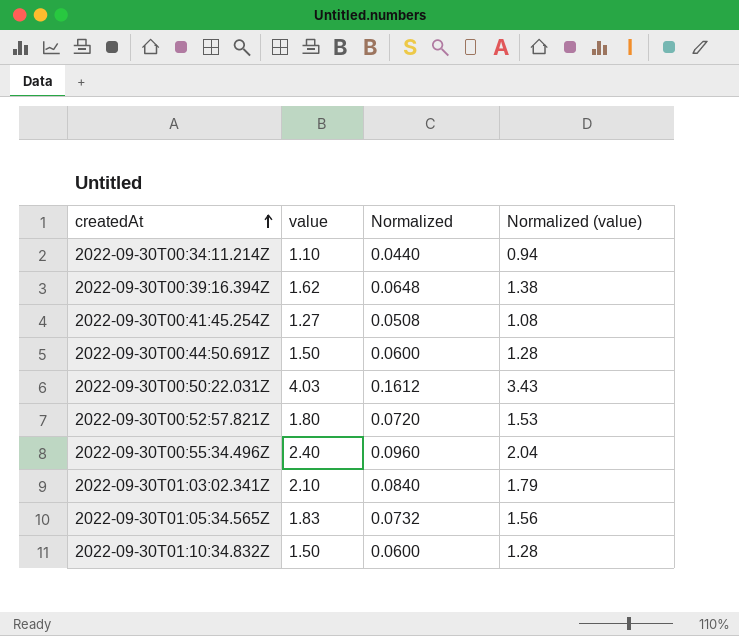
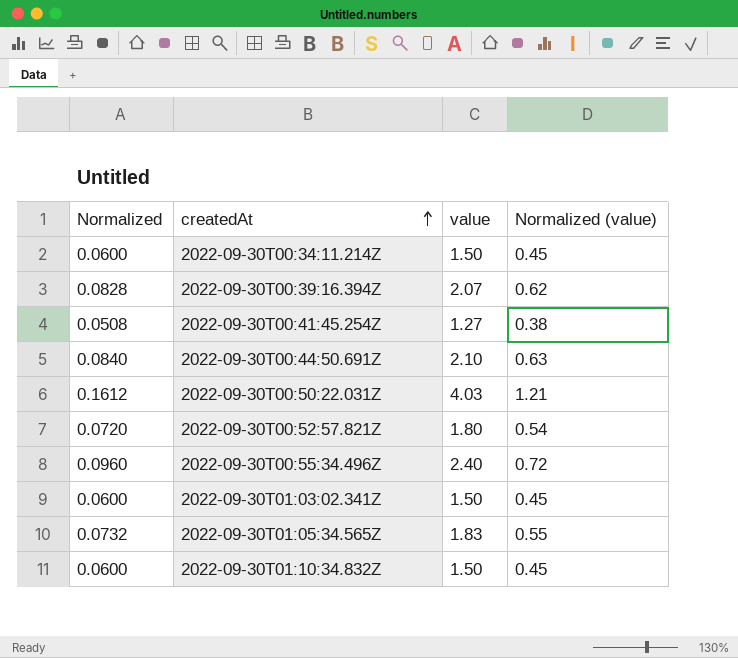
column Normalized | position: 3 -> 1
column Normalized (value) | formula: [value] * 0.85 -> [value] * 0.3
2022-09-30T00:34:11.214Z | Normalized: 0.0440 -> 0.0600
2022-09-30T00:34:11.214Z | value: 1.10 -> 1.50
2022-09-30T00:39:16.394Z | Normalized: 0.0648 -> 0.0828
2022-09-30T00:39:16.394Z | value: 1.62 -> 2.07
2022-09-30T00:44:50.691Z | Normalized: 0.0600 -> 0.0840
2022-09-30T00:44:50.691Z | value: 1.50 -> 2.10
2022-09-30T01:03:02.341Z | Normalized: 0.0840 -> 0.0600
2022-09-30T01:03:02.341Z | value: 2.10 -> 1.50

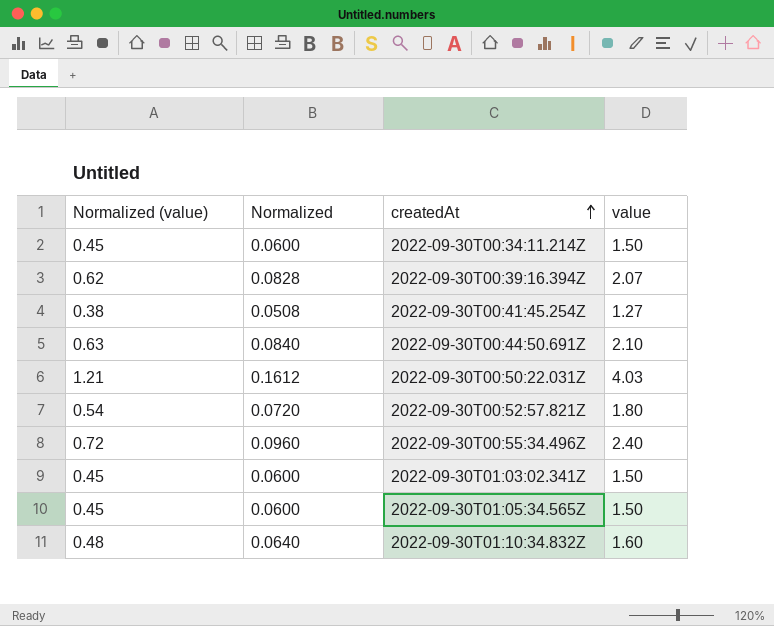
column Normalized (value) | position: 4 -> 1
2022-09-30T01:05:34.565Z | Normalized (value): 0.55 -> 0.45
2022-09-30T01:05:34.565Z | Normalized: 0.0732 -> 0.0600
2022-09-30T01:05:34.565Z | value: 1.83 -> 1.50
2022-09-30T01:10:34.832Z | Normalized (value): 0.45 -> 0.48
2022-09-30T01:10:34.832Z | Normalized: 0.0600 -> 0.0640
2022-09-30T01:10:34.832Z | value: 1.50 -> 1.60

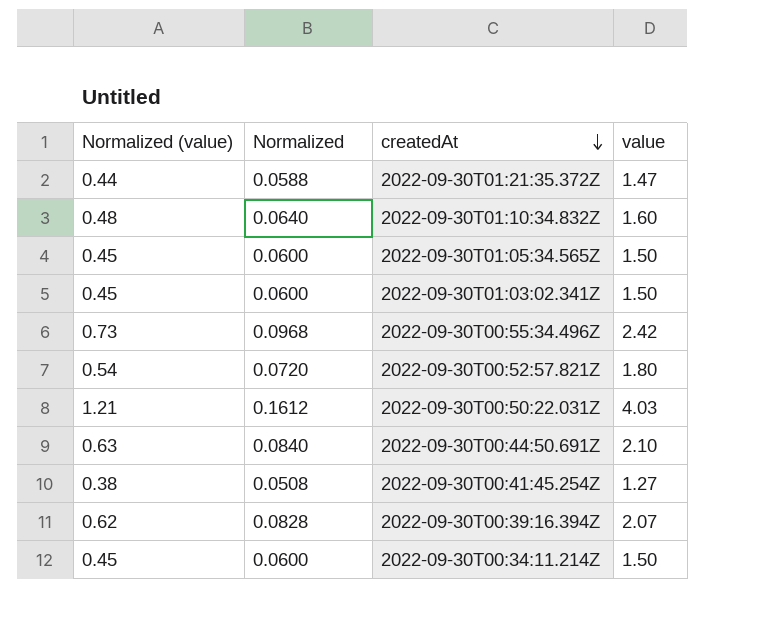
row order: createdAt ascending -> createdAt descending
row 2022-09-30T01:21:35.372Z: none -> 0.44 | 0.0588 | 1.47
2022-09-30T00:55:34.496Z | Normalized (value): 0.72 -> 0.73
2022-09-30T00:55:34.496Z | Normalized: 0.0960 -> 0.0968
2022-09-30T00:55:34.496Z | value: 2.40 -> 2.42

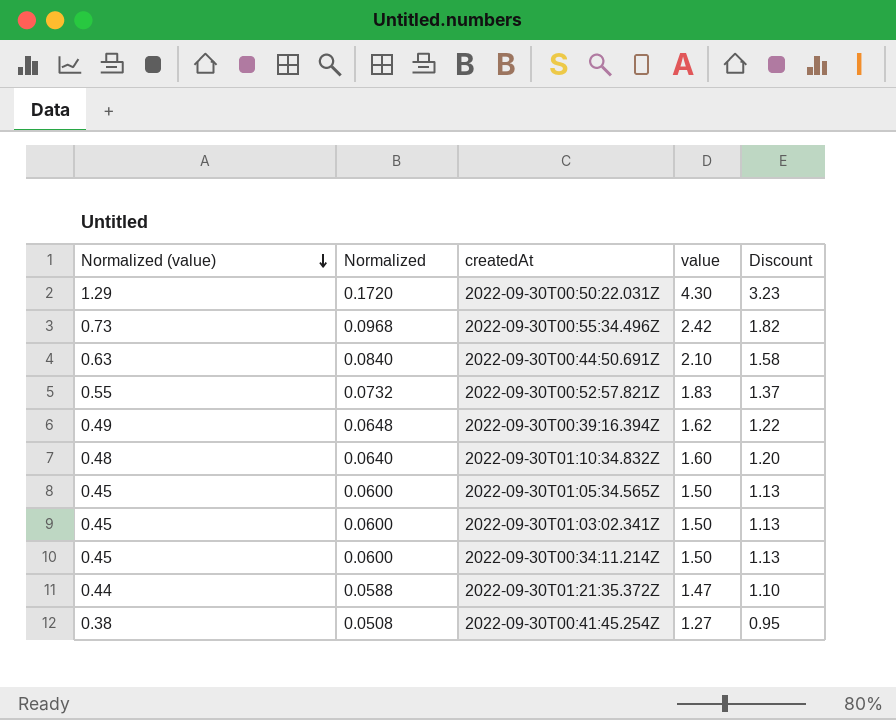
row order: createdAt descending -> Normalized (value) descending
column Discount | formula: none -> [value] * 0.75
2022-09-30T00:50:22.031Z | Normalized (value): 1.21 -> 1.29
2022-09-30T00:50:22.031Z | Normalized: 0.1612 -> 0.1720
2022-09-30T00:50:22.031Z | value: 4.03 -> 4.30
2022-09-30T00:52:57.821Z | Normalized (value): 0.54 -> 0.55
2022-09-30T00:52:57.821Z | Normalized: 0.0720 -> 0.0732
2022-09-30T00:52:57.821Z | value: 1.80 -> 1.83
2022-09-30T00:39:16.394Z | Normalized (value): 0.62 -> 0.49
2022-09-30T00:39:16.394Z | Normalized: 0.0828 -> 0.0648
2022-09-30T00:39:16.394Z | value: 2.07 -> 1.62

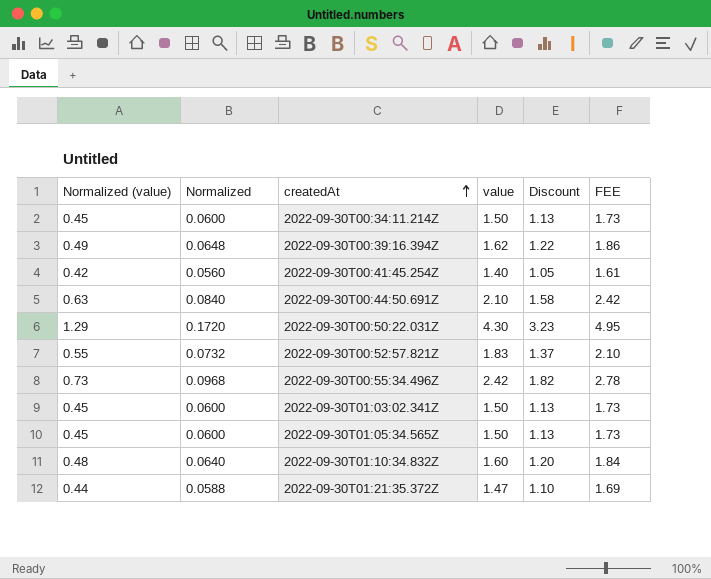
row order: Normalized (value) descending -> createdAt ascending
column FEE | formula: none -> [value] * 1.15
2022-09-30T00:41:45.254Z | Normalized (value): 0.38 -> 0.42
2022-09-30T00:41:45.254Z | Normalized: 0.0508 -> 0.0560
2022-09-30T00:41:45.254Z | value: 1.27 -> 1.40
2022-09-30T00:41:45.254Z | Discount: 0.95 -> 1.05

